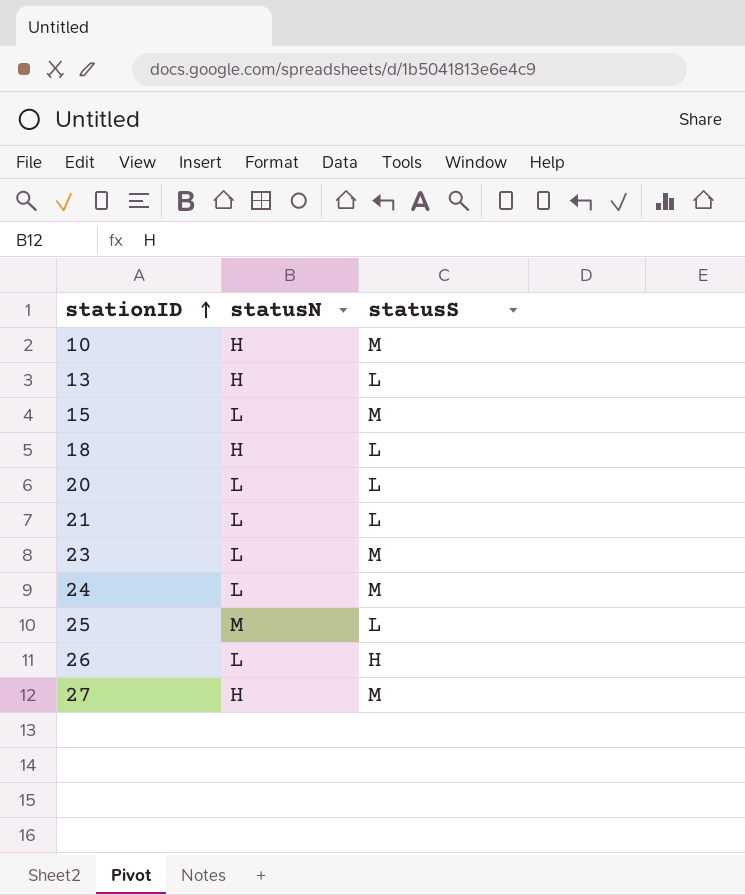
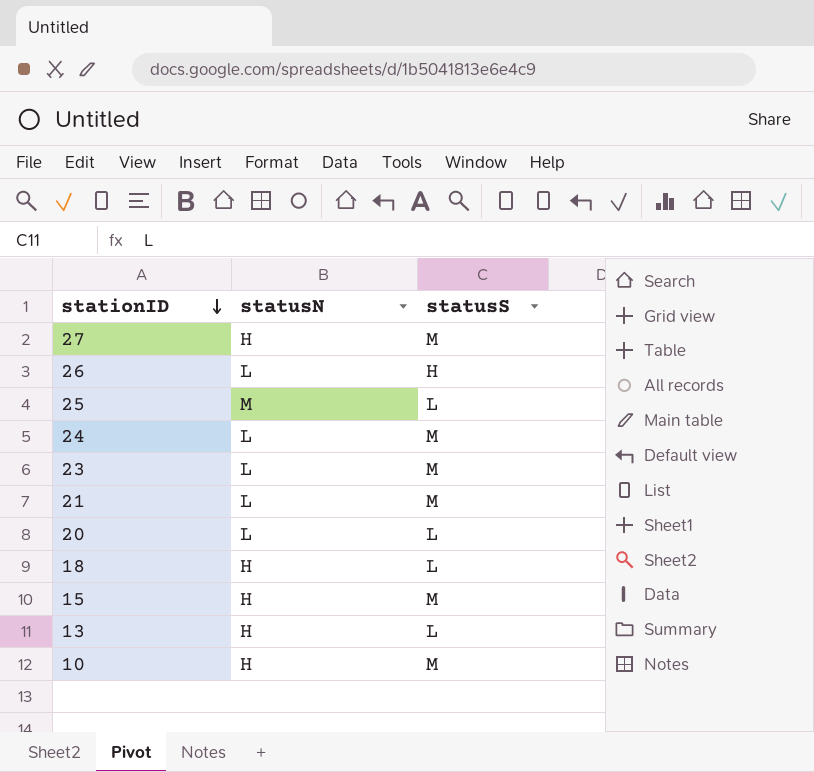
row order: stationID ascending -> stationID descending
21 | statusS: L -> M
15 | statusN: L -> H

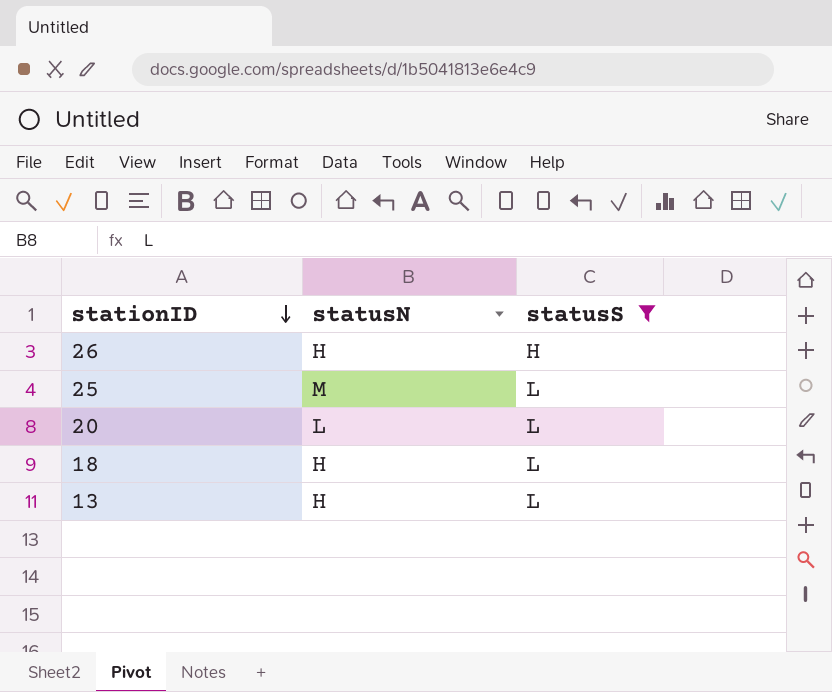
filter: none -> statusS != M
26 | statusN: L -> H

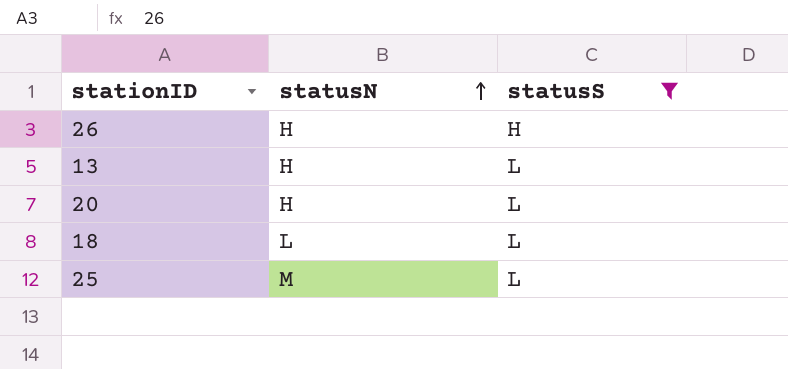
row order: stationID descending -> statusN ascending
20 | statusN: L -> H
18 | statusN: H -> L

